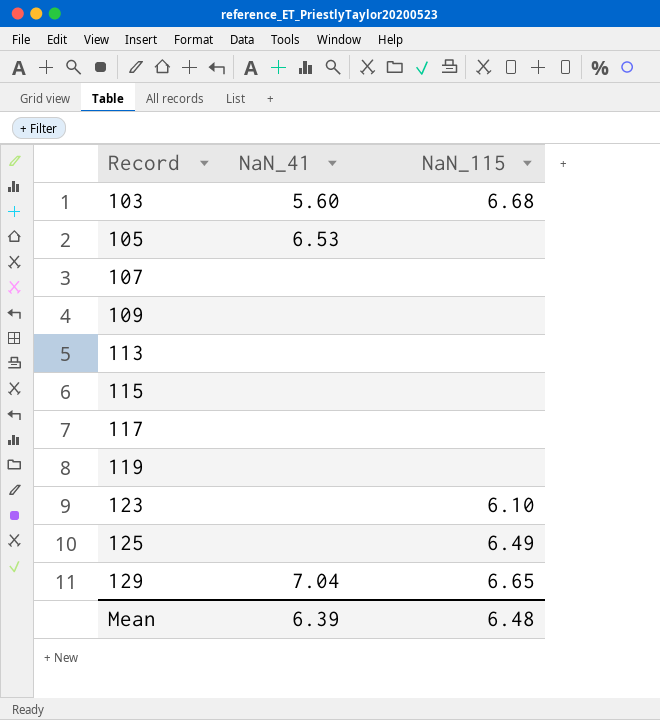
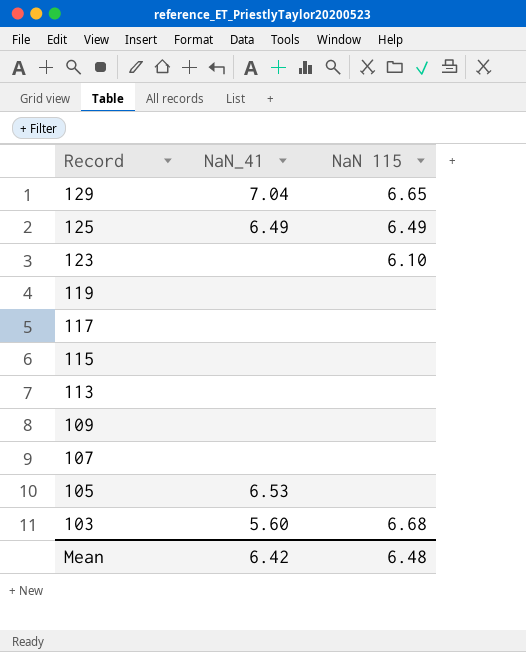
row order: Record ascending -> Record descending
column name: NaN_115 -> NaN 115
125 | NaN_41: none -> 6.49
Mean | NaN_41: 6.39 -> 6.42

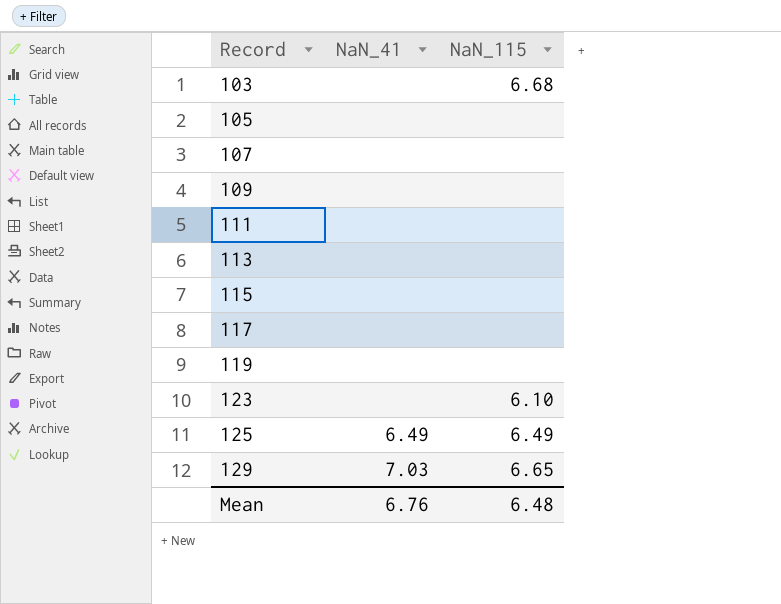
row order: Record descending -> Record ascending
column name: NaN 115 -> NaN_115
103 | NaN_41: 5.60 -> none
105 | NaN_41: 6.53 -> none
row 111: none -> none | none
129 | NaN_41: 7.04 -> 7.03
Mean | NaN_41: 6.42 -> 6.76

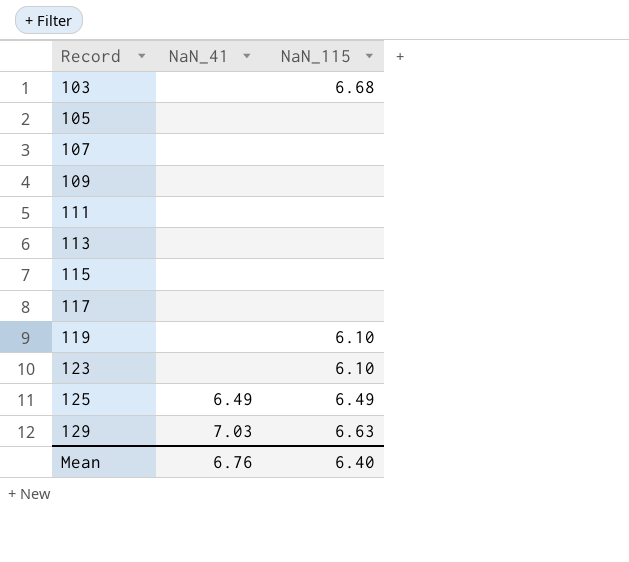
119 | NaN_115: none -> 6.10
129 | NaN_115: 6.65 -> 6.63
Mean | NaN_115: 6.48 -> 6.40

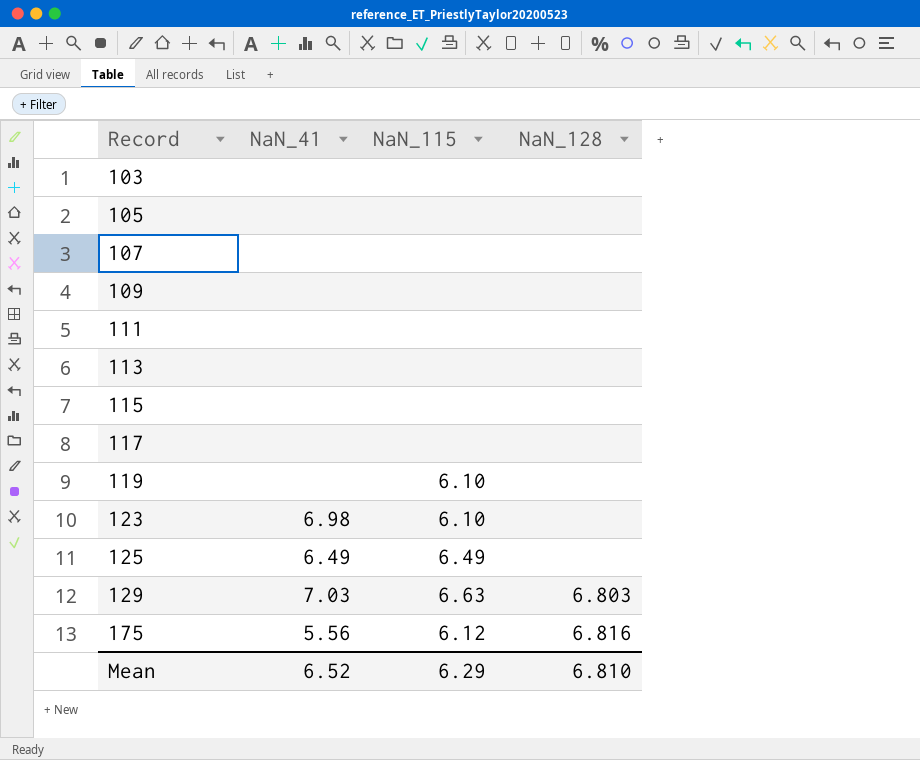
column NaN_128 | position: none -> 4
103 | NaN_115: 6.68 -> none
123 | NaN_41: none -> 6.98
row 175: none -> 5.56 | 6.12 | 6.816
Mean | NaN_41: 6.76 -> 6.52
Mean | NaN_115: 6.40 -> 6.29

